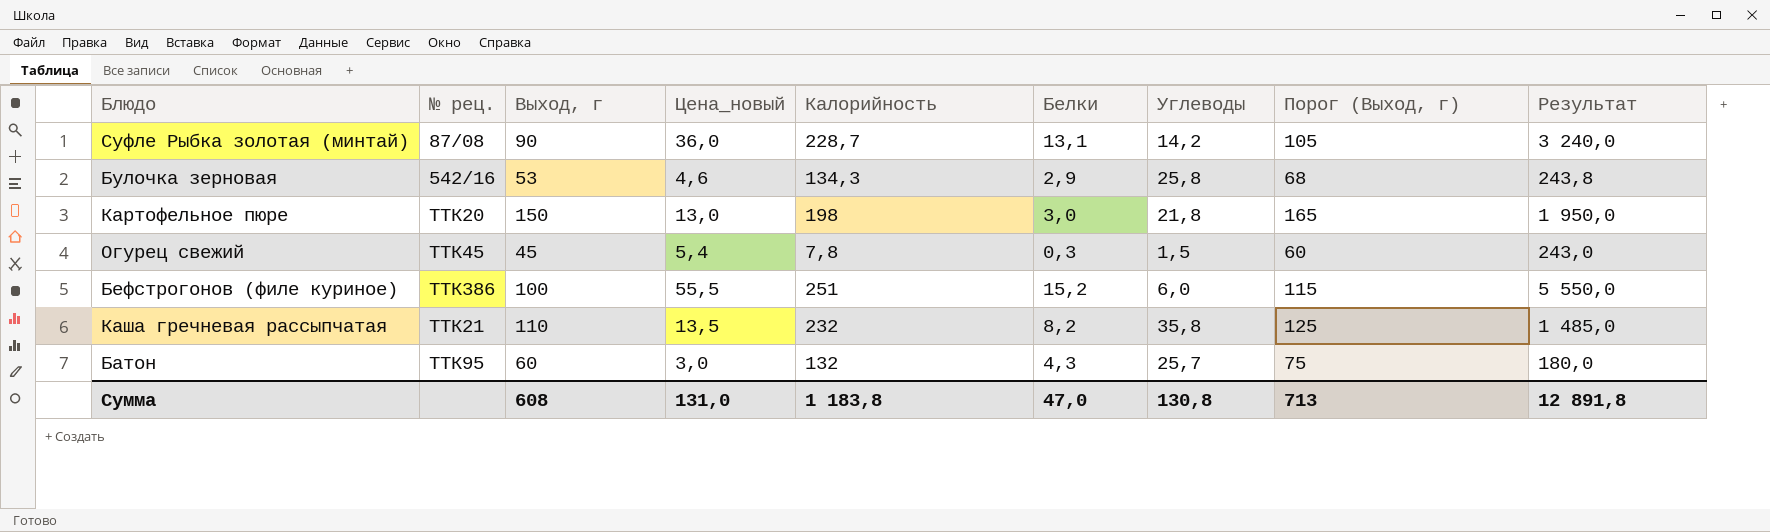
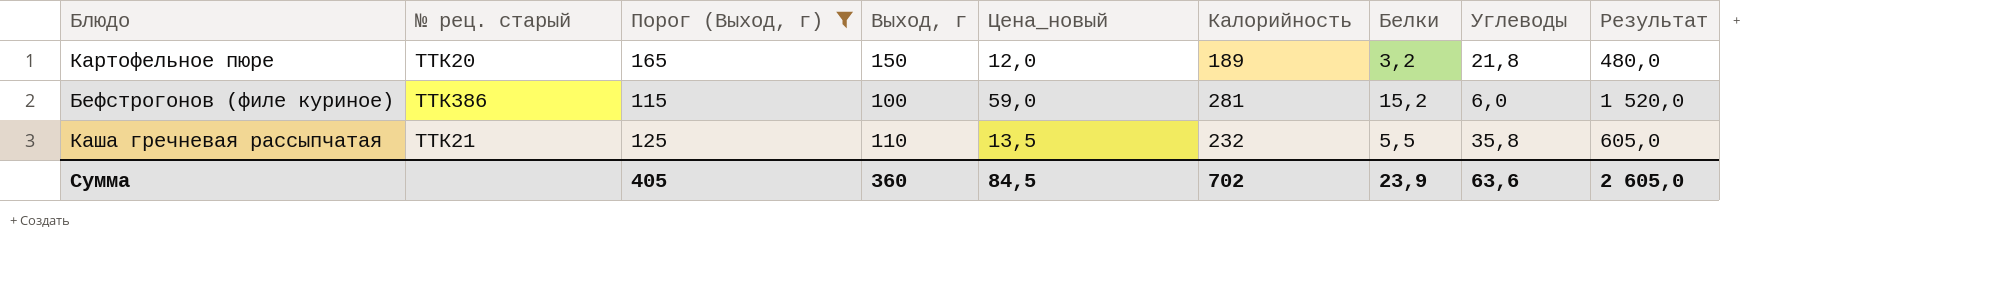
filter: none -> Порог (Выход, г) >= 115
column name: № рец. -> № рец. старый
column Порог (Выход, г) | position: 8 -> 3
column Результат | formula: [Выход, г] * [Цена_новый] -> [Выход, г] * [Белки]
Картофельное пюре | Цена_новый: 13,0 -> 12,0
Картофельное пюре | Калорийность: 198 -> 189
Картофельное пюре | Белки: 3,0 -> 3,2
Бефстрогонов (филе куриное) | Цена_новый: 55,5 -> 59,0
Бефстрогонов (филе куриное) | Калорийность: 251 -> 281
Каша гречневая рассыпчатая | Белки: 8,2 -> 5,5
Сумма | Порог (Выход, г): 713 -> 405
Сумма | Выход, г: 608 -> 360
Сумма | Цена_новый: 131,0 -> 84,5
Сумма | Калорийность: 1 183,8 -> 702
Сумма | Белки: 47,0 -> 23,9
Сумма | Углеводы: 130,8 -> 63,6
Сумма | Результат: 12 891,8 -> 2 605,0

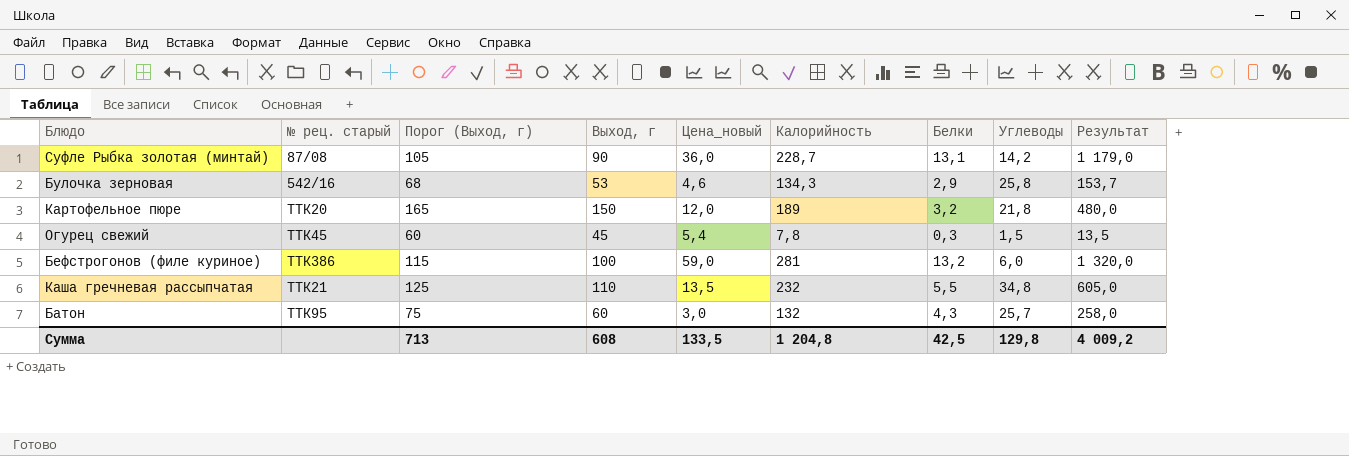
filter: Порог (Выход, г) >= 115 -> none
Бефстрогонов (филе куриное) | Белки: 15,2 -> 13,2
Бефстрогонов (филе куриное) | Результат: 1 520,0 -> 1 320,0
Каша гречневая рассыпчатая | Углеводы: 35,8 -> 34,8
Сумма | Порог (Выход, г): 405 -> 713
Сумма | Выход, г: 360 -> 608
Сумма | Цена_новый: 84,5 -> 133,5
Сумма | Калорийность: 702 -> 1 204,8
Сумма | Белки: 23,9 -> 42,5
Сумма | Углеводы: 63,6 -> 129,8
Сумма | Результат: 2 605,0 -> 4 009,2

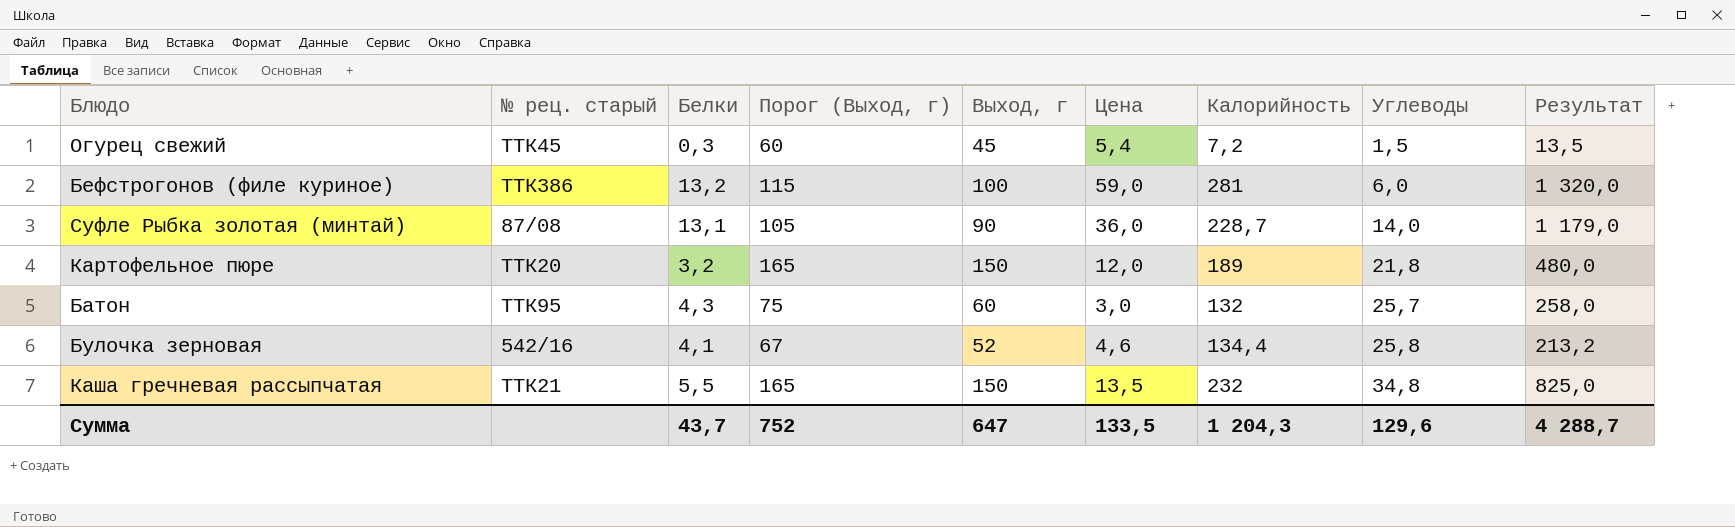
row order: none -> Углеводы ascending
column Белки | position: 7 -> 3
column name: Цена_новый -> Цена
Огурец свежий | Калорийность: 7,8 -> 7,2
Суфле Рыбка золотая (минтай) | Углеводы: 14,2 -> 14,0
Булочка зерновая | Белки: 2,9 -> 4,1
Булочка зерновая | Порог (Выход, г): 68 -> 67
Булочка зерновая | Выход, г: 53 -> 52
Булочка зерновая | Калорийность: 134,3 -> 134,4
Булочка зерновая | Результат: 153,7 -> 213,2
Каша гречневая рассыпчатая | Порог (Выход, г): 125 -> 165
Каша гречневая рассыпчатая | Выход, г: 110 -> 150
Каша гречневая рассыпчатая | Результат: 605,0 -> 825,0
Сумма | Белки: 42,5 -> 43,7
Сумма | Порог (Выход, г): 713 -> 752
Сумма | Выход, г: 608 -> 647
Сумма | Калорийность: 1 204,8 -> 1 204,3
Сумма | Углеводы: 129,8 -> 129,6
Сумма | Результат: 4 009,2 -> 4 288,7

